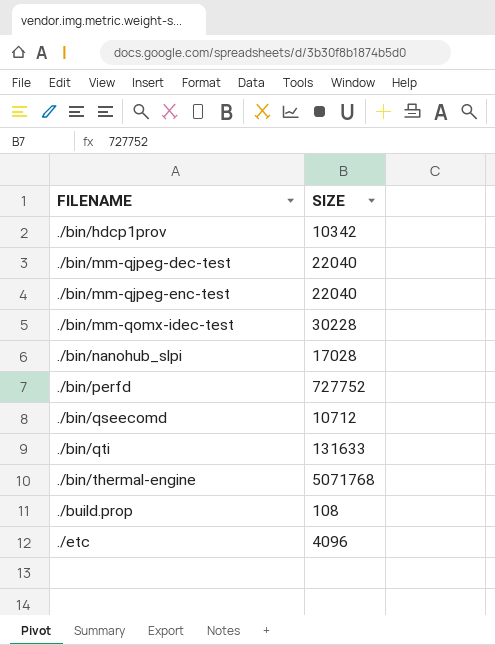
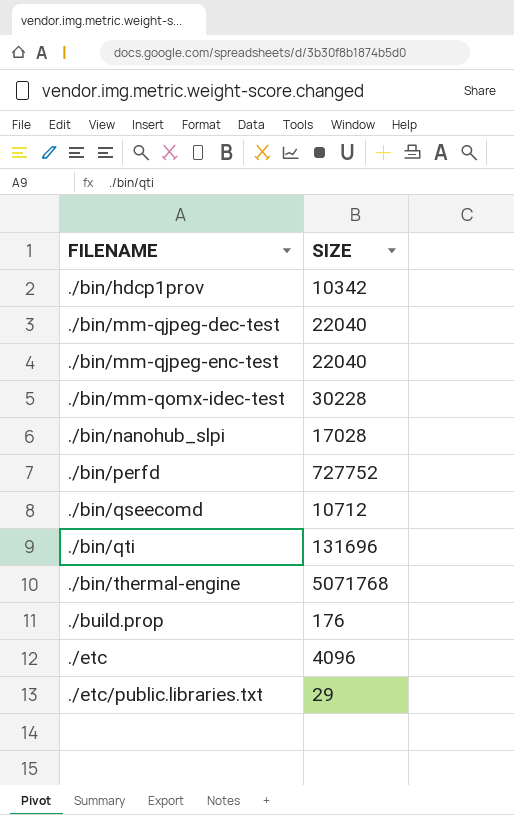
./bin/qti | SIZE: 131633 -> 131696
./build.prop | SIZE: 108 -> 176
row ./etc/public.libraries.txt: none -> 29

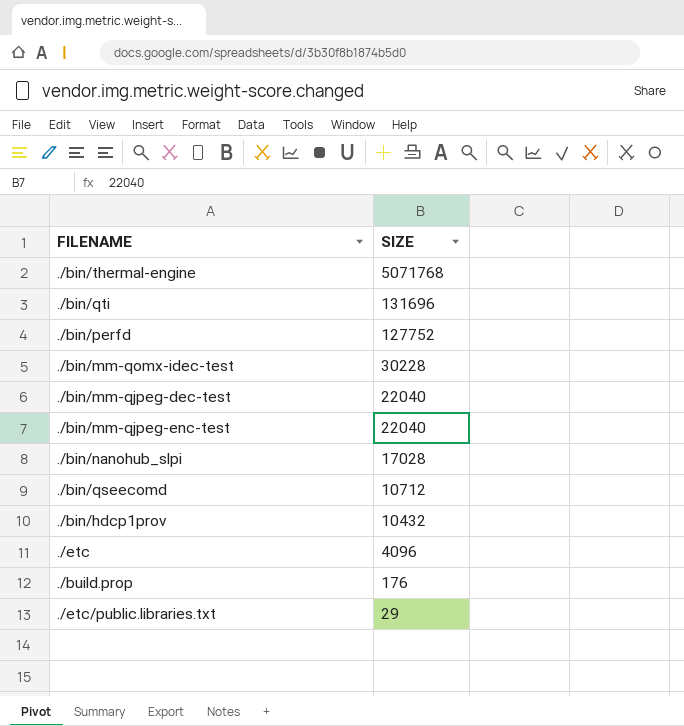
row order: FILENAME ascending -> SIZE descending
./bin/perfd | SIZE: 727752 -> 127752
./bin/hdcp1prov | SIZE: 10342 -> 10432

